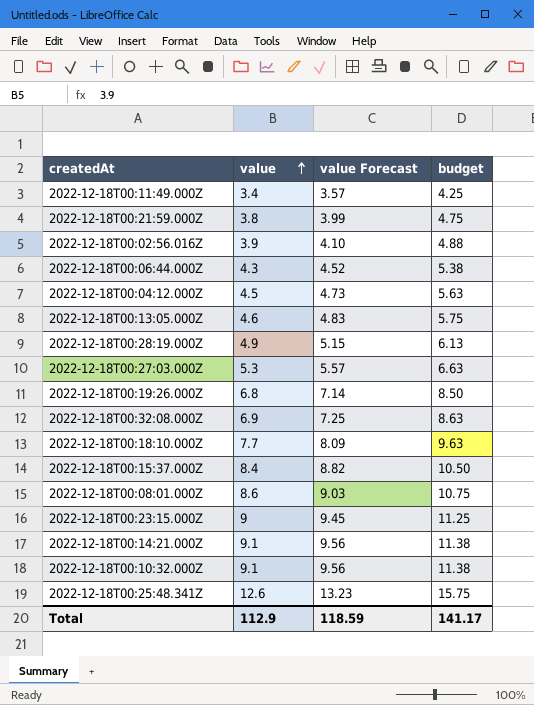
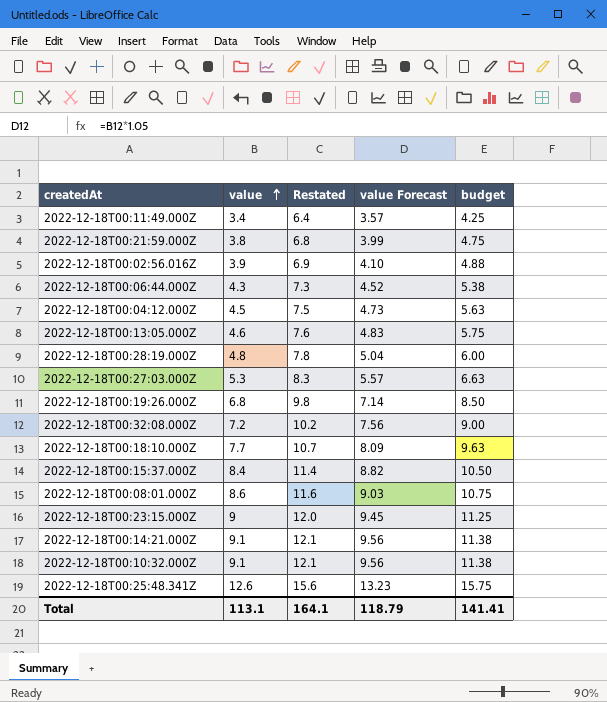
column Restated | formula: none -> [value] + 3
2022-12-18T00:28:19.000Z | value: 4.9 -> 4.8
2022-12-18T00:28:19.000Z | value Forecast: 5.15 -> 5.04
2022-12-18T00:28:19.000Z | budget: 6.13 -> 6.00
2022-12-18T00:32:08.000Z | value: 6.9 -> 7.2
2022-12-18T00:32:08.000Z | value Forecast: 7.25 -> 7.56
2022-12-18T00:32:08.000Z | budget: 8.63 -> 9.00
Total | value: 112.9 -> 113.1
Total | value Forecast: 118.59 -> 118.79
Total | budget: 141.17 -> 141.41

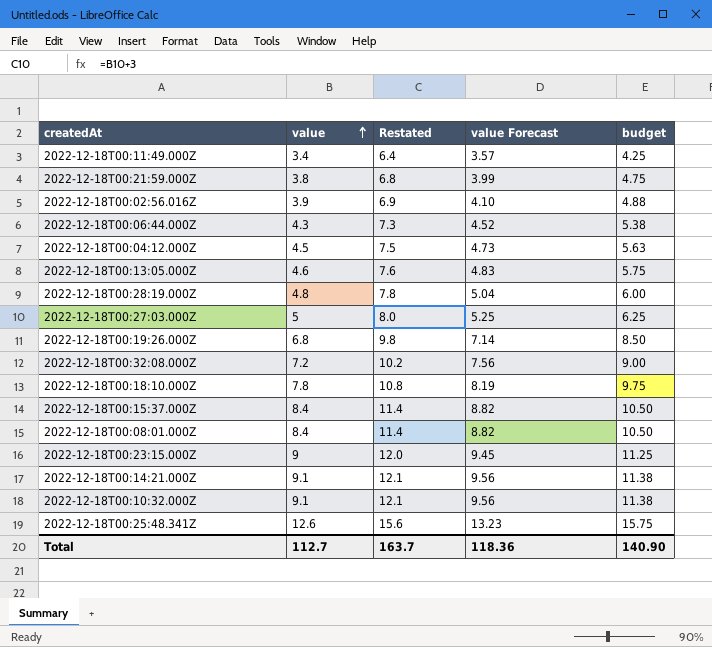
2022-12-18T00:27:03.000Z | value: 5.3 -> 5
2022-12-18T00:27:03.000Z | Restated: 8.3 -> 8.0
2022-12-18T00:27:03.000Z | value Forecast: 5.57 -> 5.25
2022-12-18T00:27:03.000Z | budget: 6.63 -> 6.25
2022-12-18T00:18:10.000Z | value: 7.7 -> 7.8
2022-12-18T00:18:10.000Z | Restated: 10.7 -> 10.8
2022-12-18T00:18:10.000Z | value Forecast: 8.09 -> 8.19
2022-12-18T00:18:10.000Z | budget: 9.63 -> 9.75
2022-12-18T00:08:01.000Z | value: 8.6 -> 8.4
2022-12-18T00:08:01.000Z | Restated: 11.6 -> 11.4
2022-12-18T00:08:01.000Z | value Forecast: 9.03 -> 8.82
2022-12-18T00:08:01.000Z | budget: 10.75 -> 10.50
Total | value: 113.1 -> 112.7
Total | Restated: 164.1 -> 163.7
Total | value Forecast: 118.79 -> 118.36
Total | budget: 141.41 -> 140.90

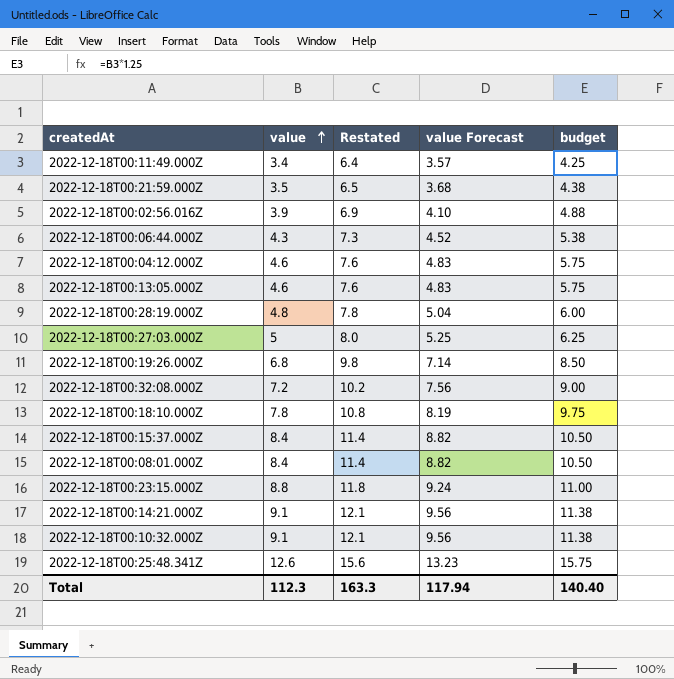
2022-12-18T00:21:59.000Z | value: 3.8 -> 3.5
2022-12-18T00:21:59.000Z | Restated: 6.8 -> 6.5
2022-12-18T00:21:59.000Z | value Forecast: 3.99 -> 3.68
2022-12-18T00:21:59.000Z | budget: 4.75 -> 4.38
2022-12-18T00:04:12.000Z | value: 4.5 -> 4.6
2022-12-18T00:04:12.000Z | Restated: 7.5 -> 7.6
2022-12-18T00:04:12.000Z | value Forecast: 4.73 -> 4.83
2022-12-18T00:04:12.000Z | budget: 5.63 -> 5.75
2022-12-18T00:23:15.000Z | value: 9 -> 8.8
2022-12-18T00:23:15.000Z | Restated: 12.0 -> 11.8
2022-12-18T00:23:15.000Z | value Forecast: 9.45 -> 9.24
2022-12-18T00:23:15.000Z | budget: 11.25 -> 11.00
Total | value: 112.7 -> 112.3
Total | Restated: 163.7 -> 163.3
Total | value Forecast: 118.36 -> 117.94
Total | budget: 140.90 -> 140.40

